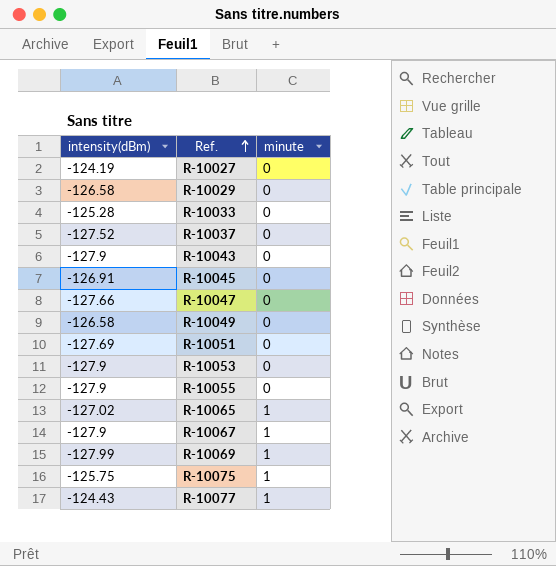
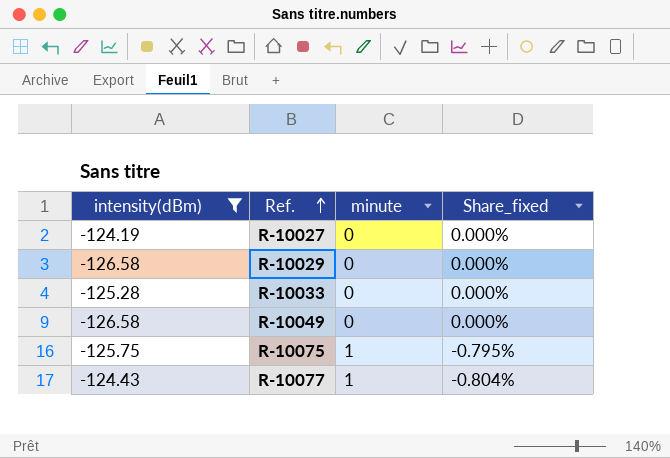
filter: none -> intensity(dBm) >= -126.58
column Share_fixed | formula: none -> [minute] / [intensity(dBm)]

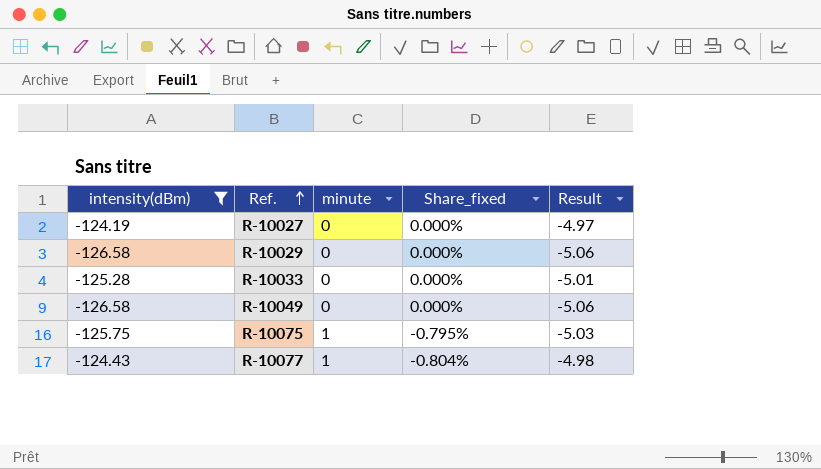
column Result | formula: none -> [intensity(dBm)] * 0.04

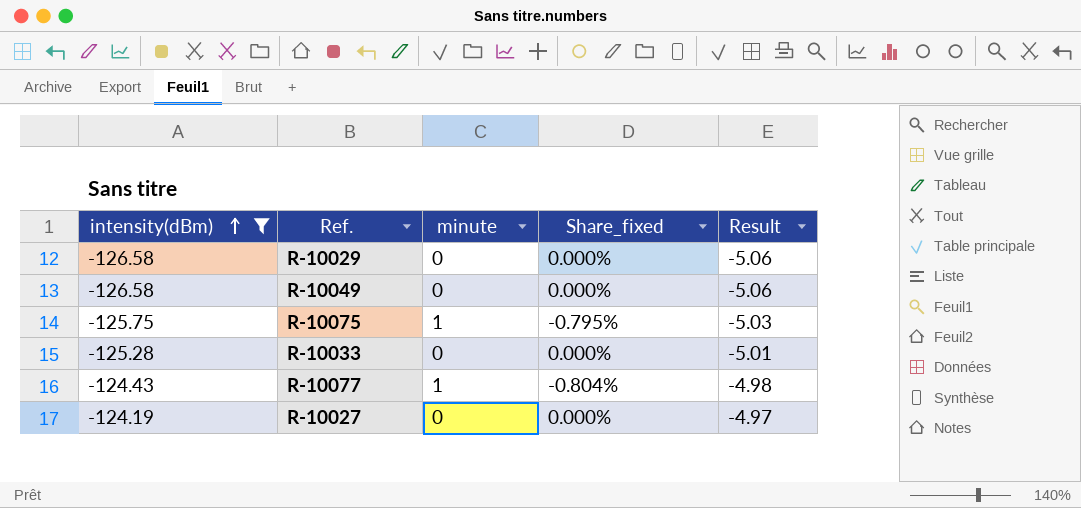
row order: Ref. ascending -> intensity(dBm) ascending

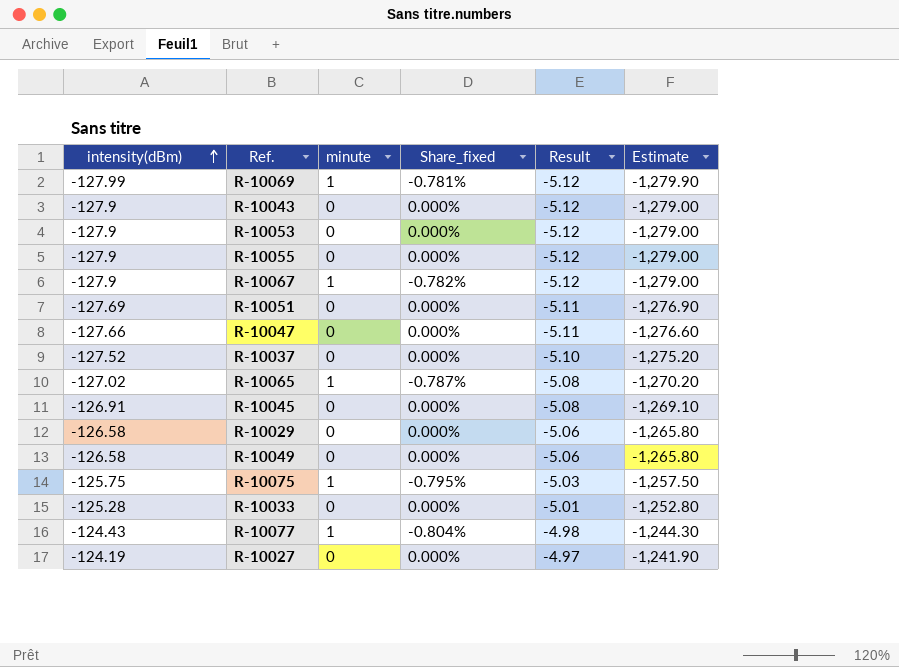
filter: intensity(dBm) >= -126.58 -> none
column Estimate | formula: none -> [intensity(dBm)] * 10

